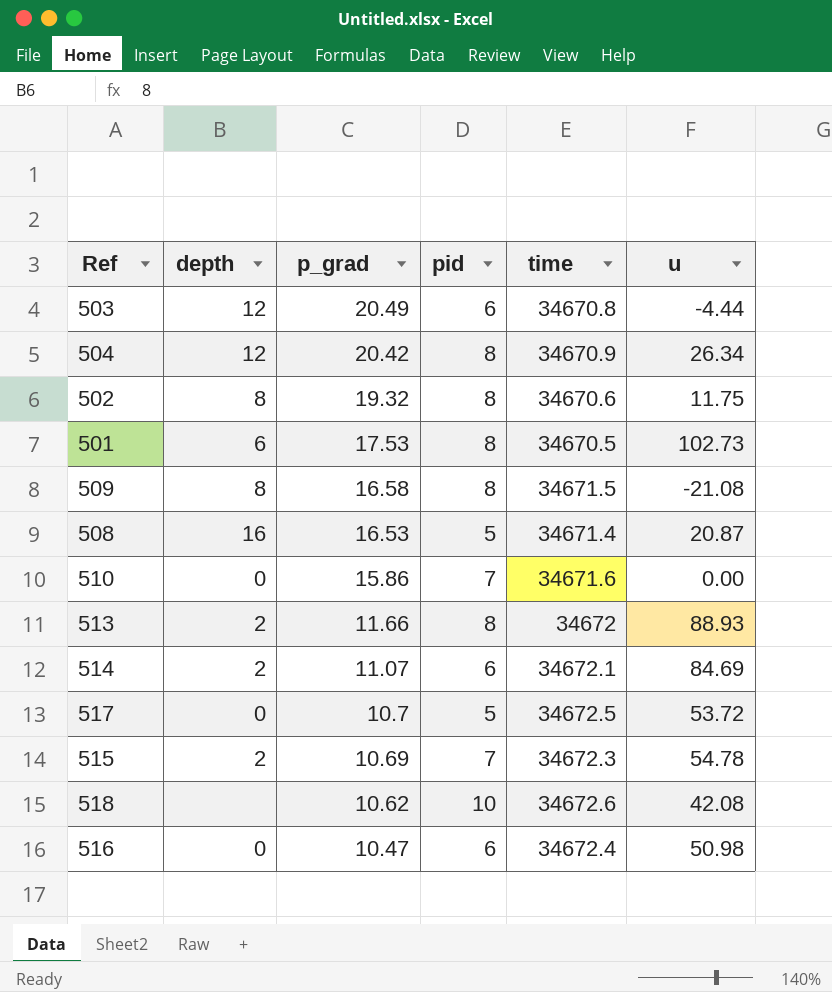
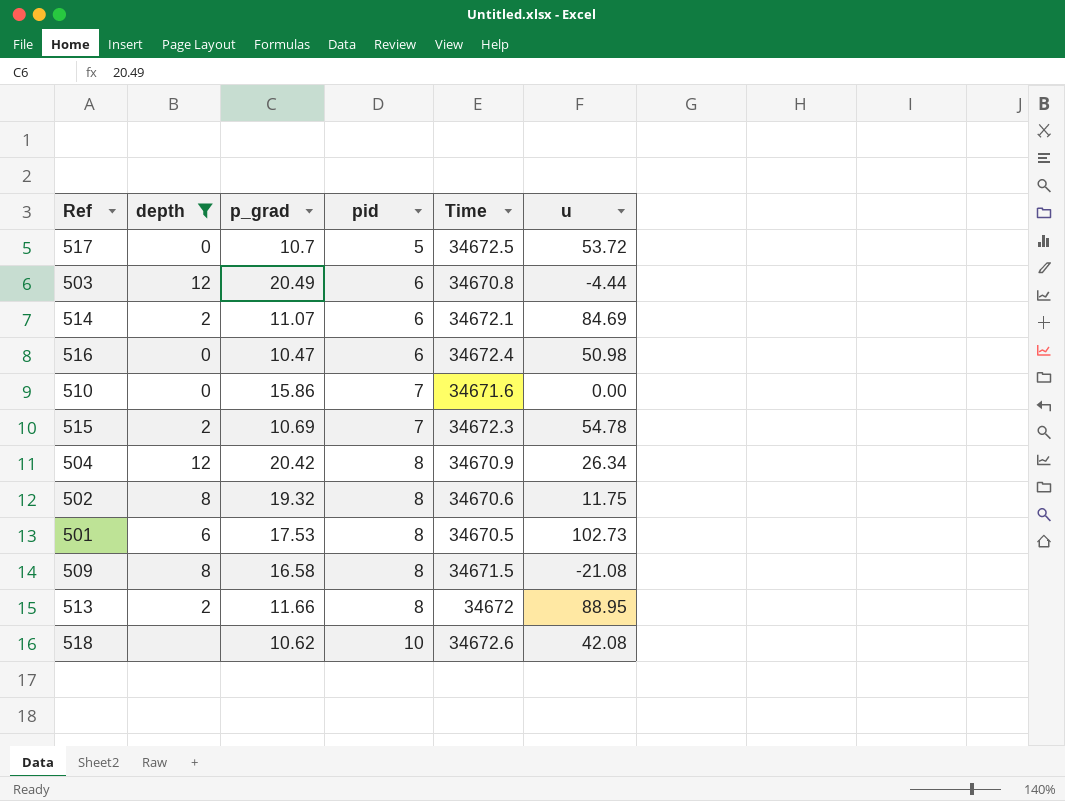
filter: none -> depth != 16
row order: p_grad descending -> pid ascending
column name: time -> Time
513 | u: 88.93 -> 88.95

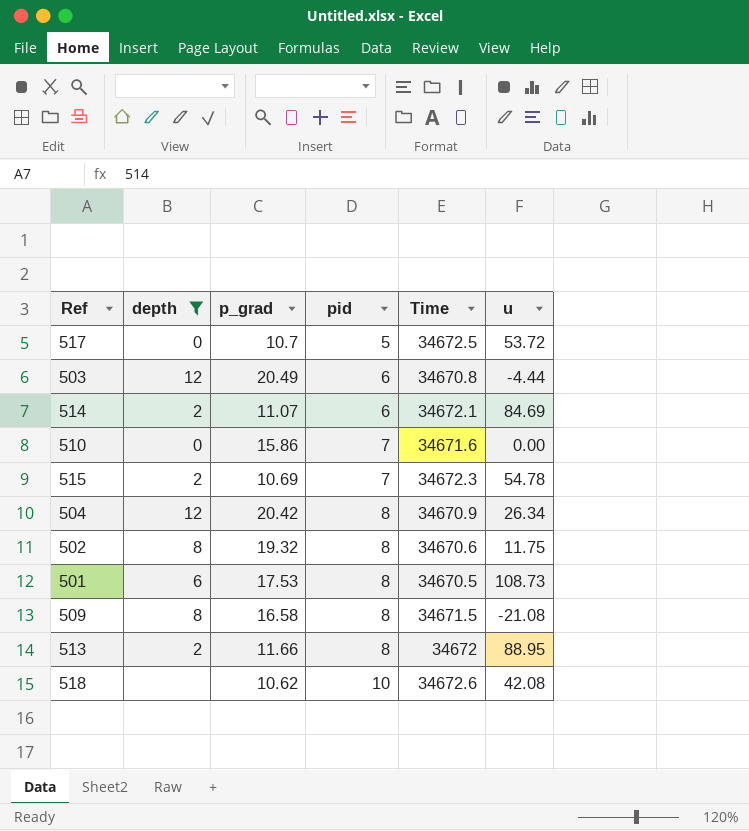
row 516: 0 | 10.47 | 6 | 34672.4 | 50.98 -> none
501 | u: 102.73 -> 108.73

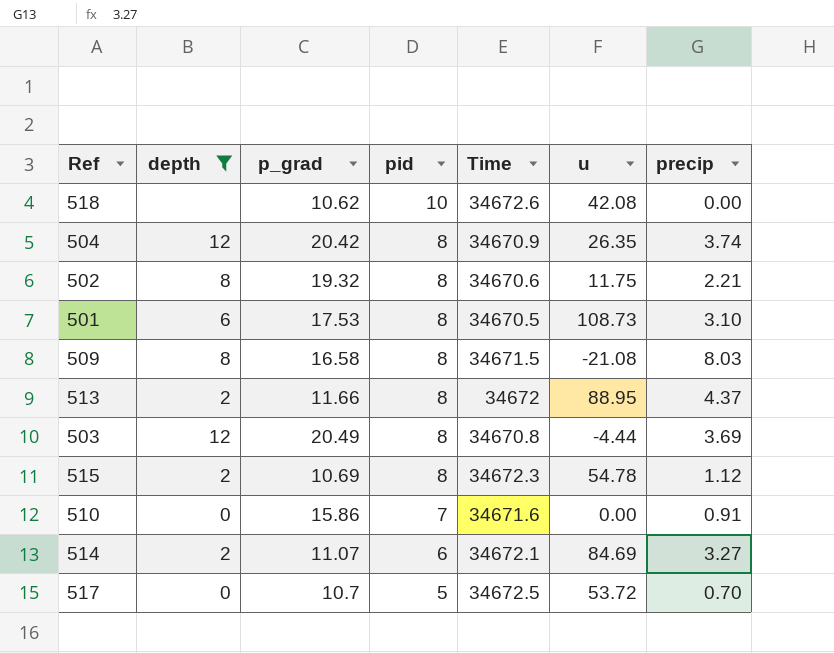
row order: pid ascending -> pid descending
column precip | position: none -> 7
504 | u: 26.34 -> 26.35
503 | pid: 6 -> 8
515 | pid: 7 -> 8

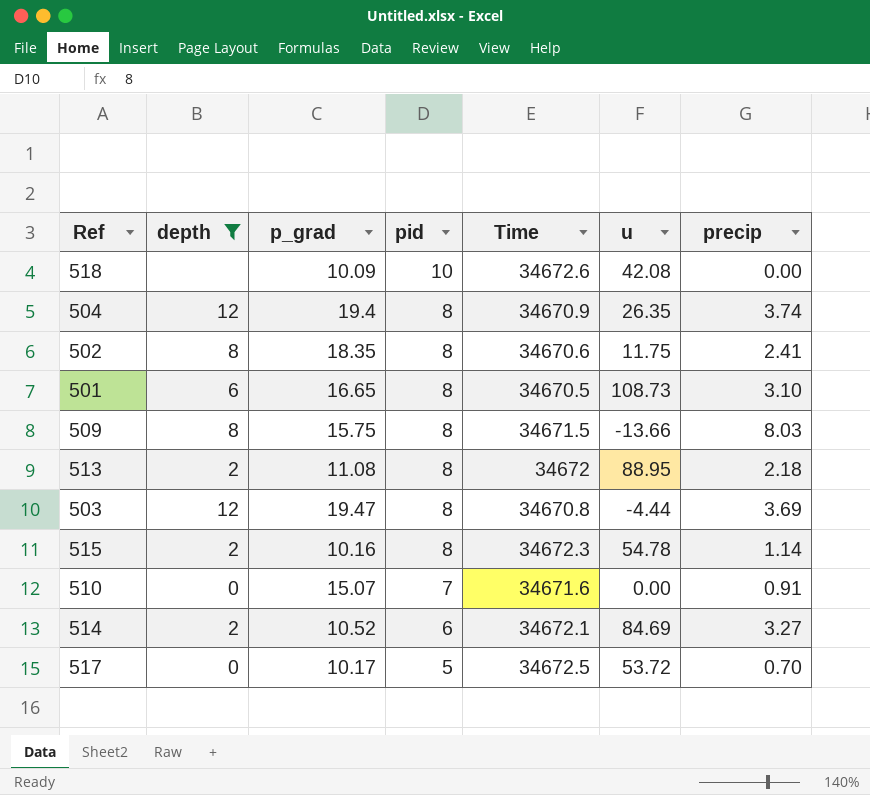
518 | p_grad: 10.62 -> 10.09
504 | p_grad: 20.42 -> 19.4
502 | p_grad: 19.32 -> 18.35
502 | precip: 2.21 -> 2.41
501 | p_grad: 17.53 -> 16.65
509 | p_grad: 16.58 -> 15.75
509 | u: -21.08 -> -13.66
513 | p_grad: 11.66 -> 11.08
513 | precip: 4.37 -> 2.18
503 | p_grad: 20.49 -> 19.47
515 | p_grad: 10.69 -> 10.16
515 | precip: 1.12 -> 1.14
510 | p_grad: 15.86 -> 15.07
514 | p_grad: 11.07 -> 10.52
517 | p_grad: 10.7 -> 10.17

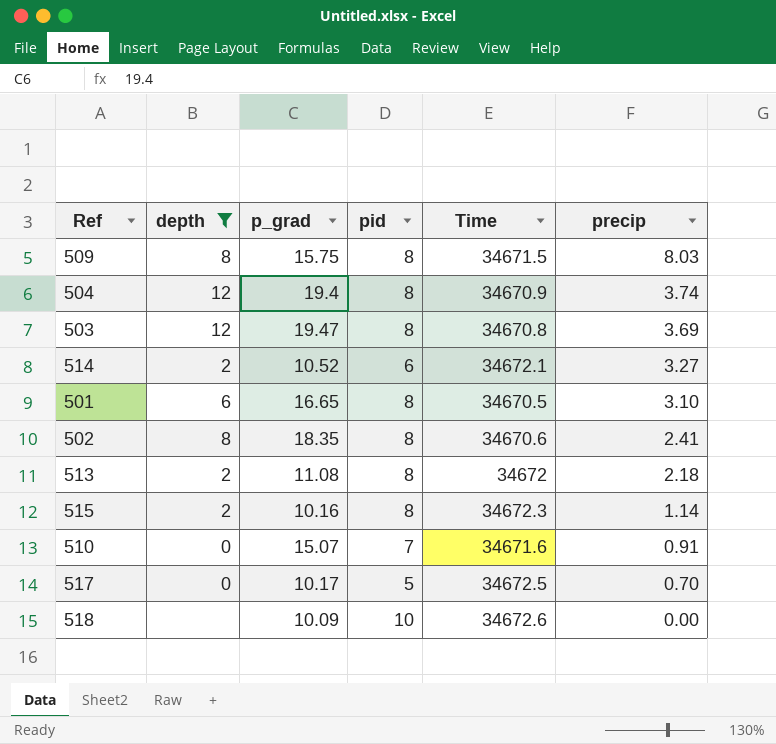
row order: pid descending -> precip descending
column u | position: 6 -> none

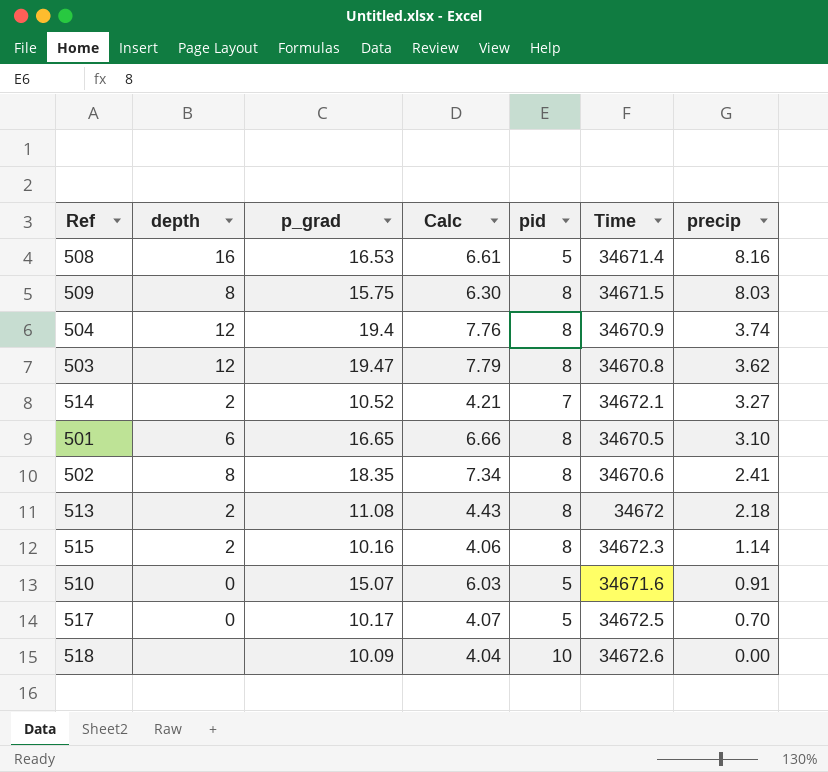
filter: depth != 16 -> none
column Calc | formula: none -> [p_grad] * 0.4
503 | precip: 3.69 -> 3.62
514 | pid: 6 -> 7
510 | pid: 7 -> 5

